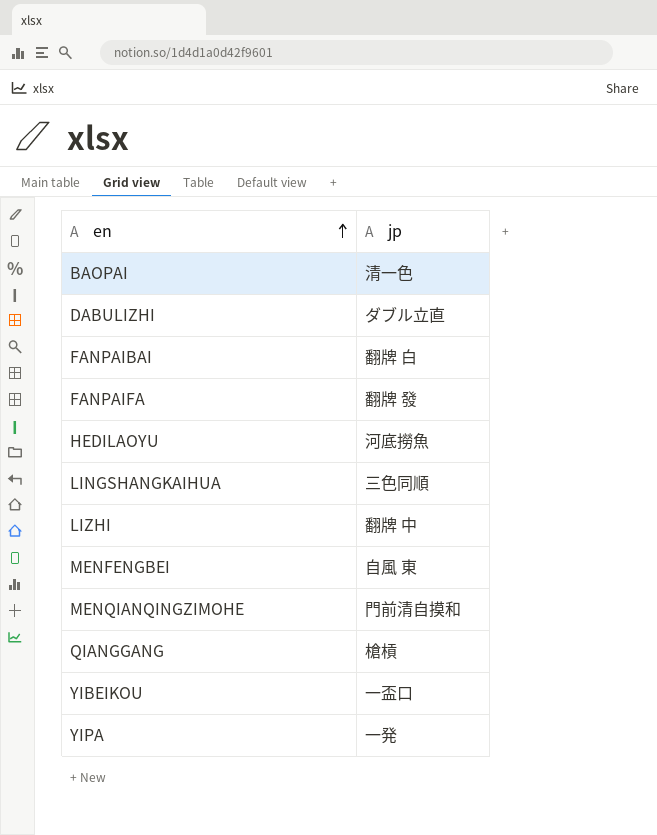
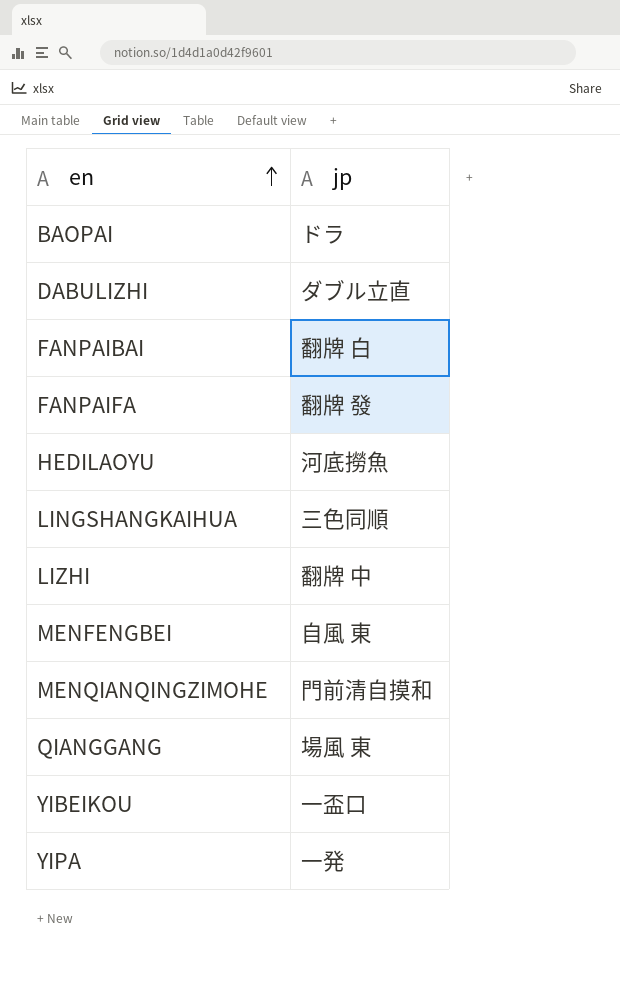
BAOPAI | jp: 清一色 -> ドラ
QIANGGANG | jp: 槍槓 -> 場風 東

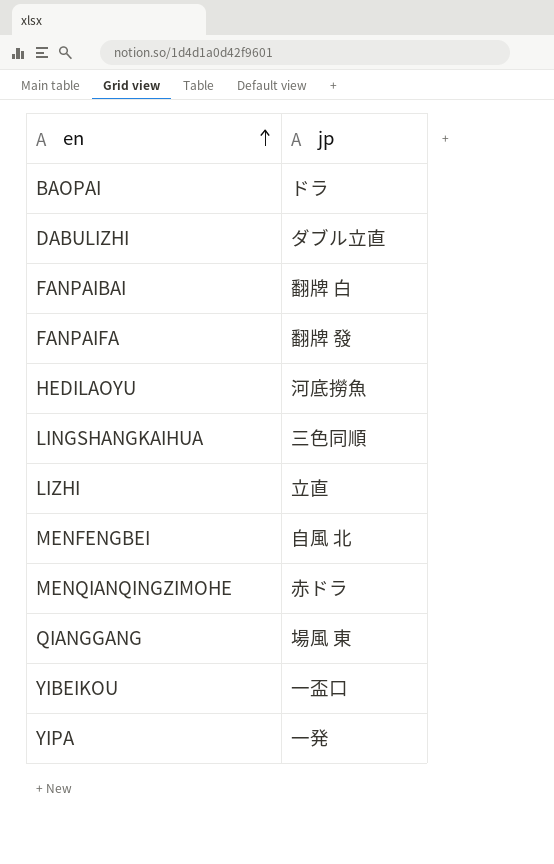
LIZHI | jp: 翻牌 中 -> 立直
MENFENGBEI | jp: 自風 東 -> 自風 北
MENQIANQINGZIMOHE | jp: 門前清自摸和 -> 赤ドラ

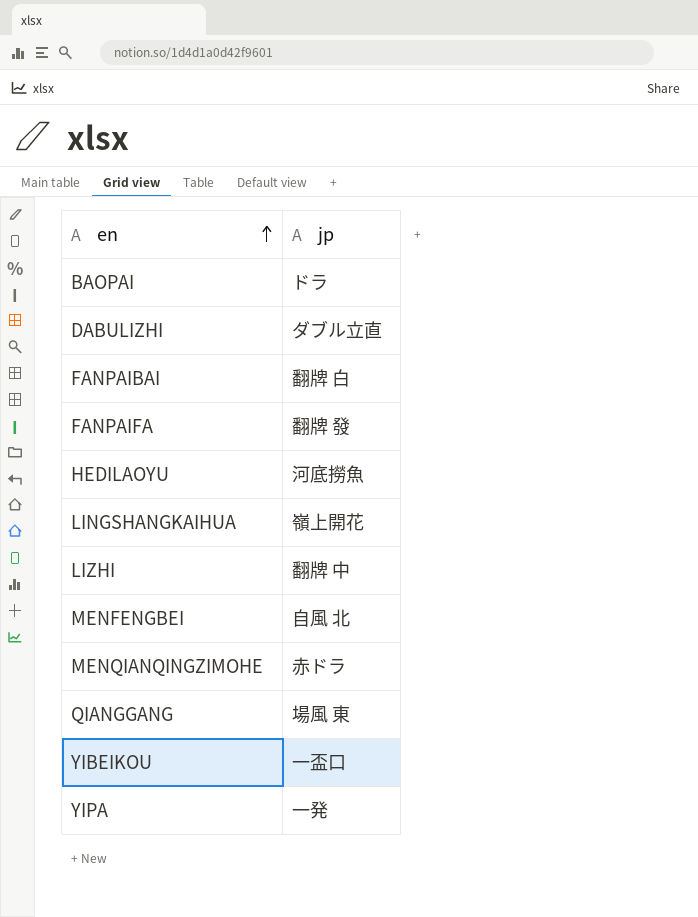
LINGSHANGKAIHUA | jp: 三色同順 -> 嶺上開花
LIZHI | jp: 立直 -> 翻牌 中

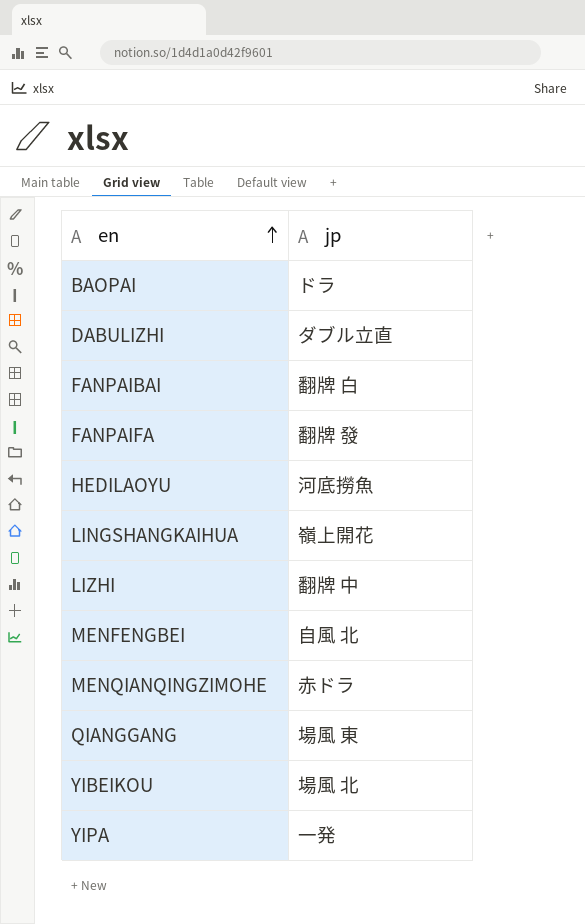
YIBEIKOU | jp: 一盃口 -> 場風 北

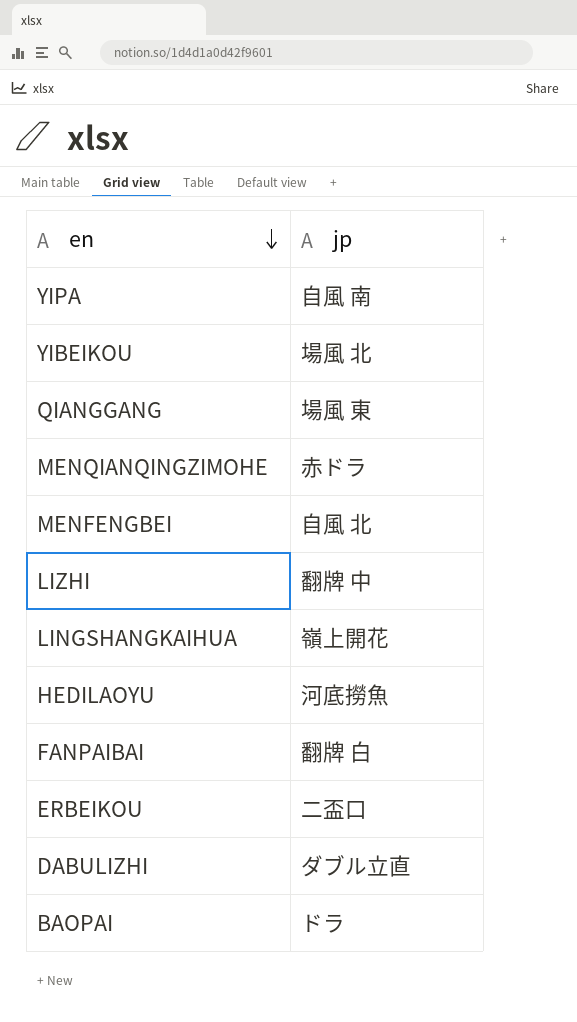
row order: en ascending -> en descending
row FANPAIFA: 翻牌 發 -> none
YIPA | jp: 一発 -> 自風 南
row ERBEIKOU: none -> 二盃口

